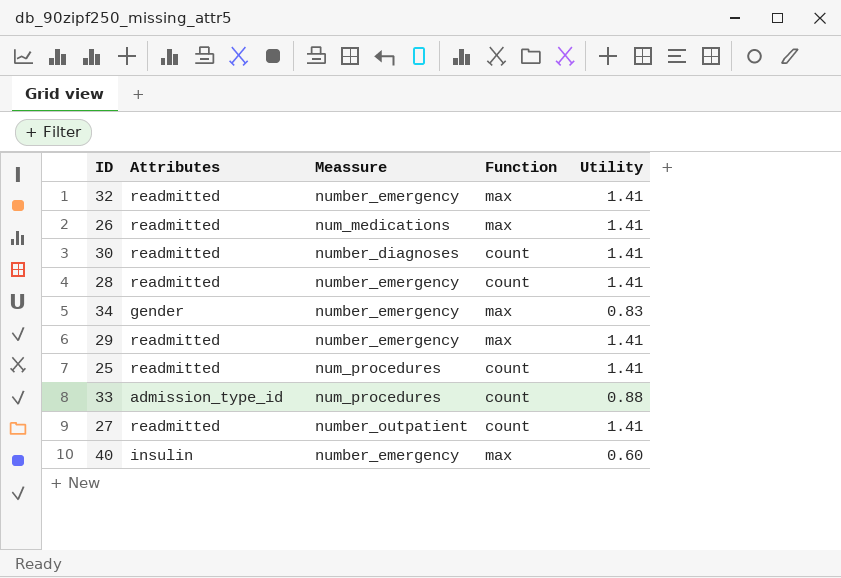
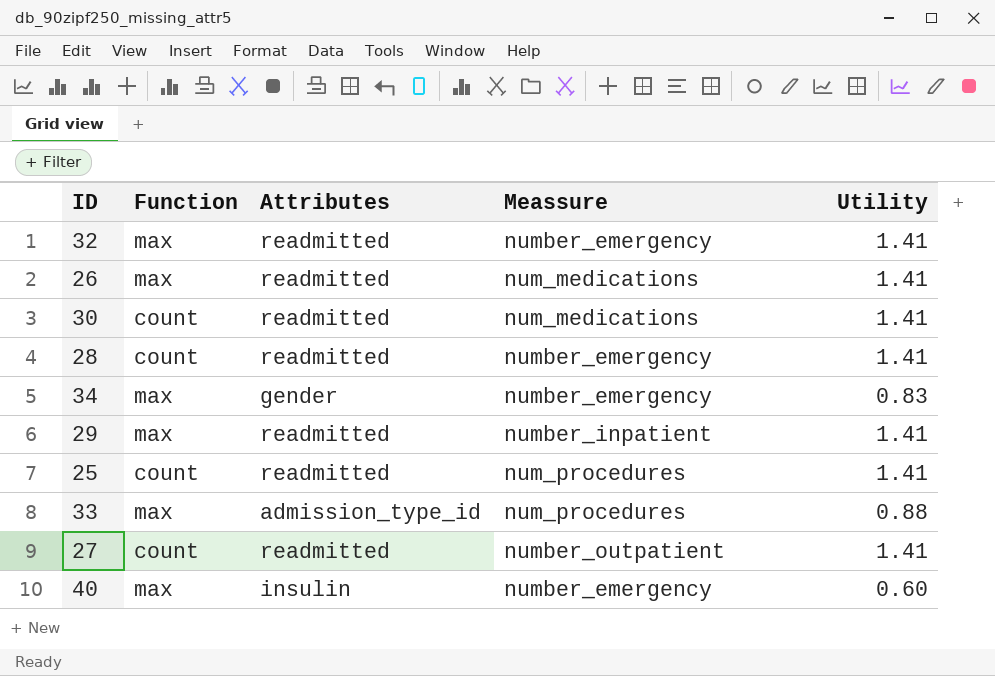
column Function | position: 4 -> 2
30 | Meassure: number_diagnoses -> num_medications
29 | Meassure: number_emergency -> number_inpatient
33 | Function: count -> max

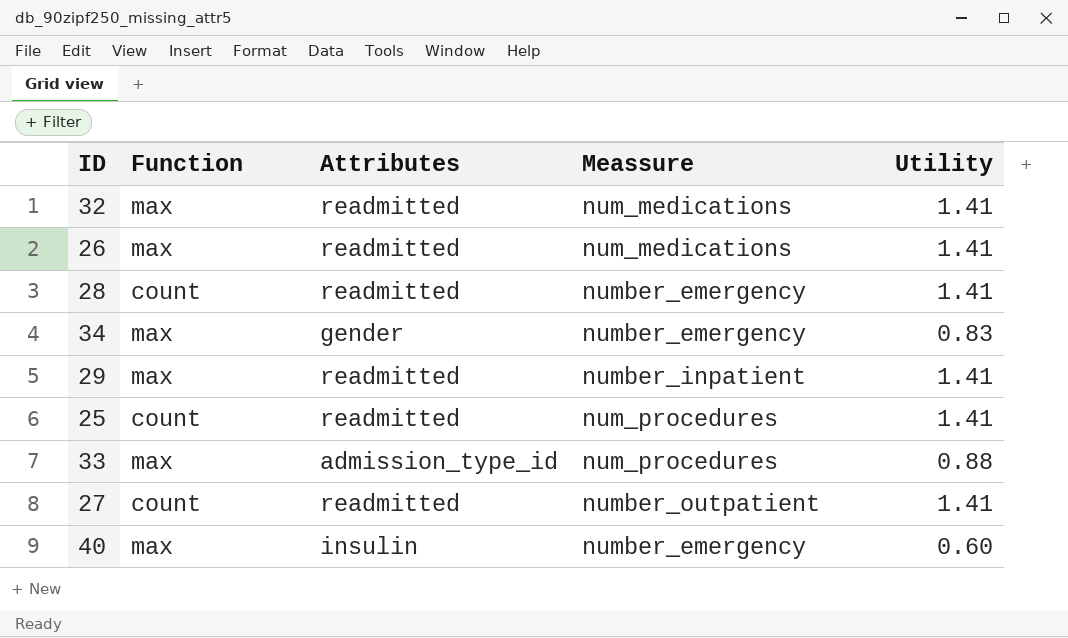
row 30: count | readmitted | num_medications | 1.41 -> none
32 | Meassure: number_emergency -> num_medications

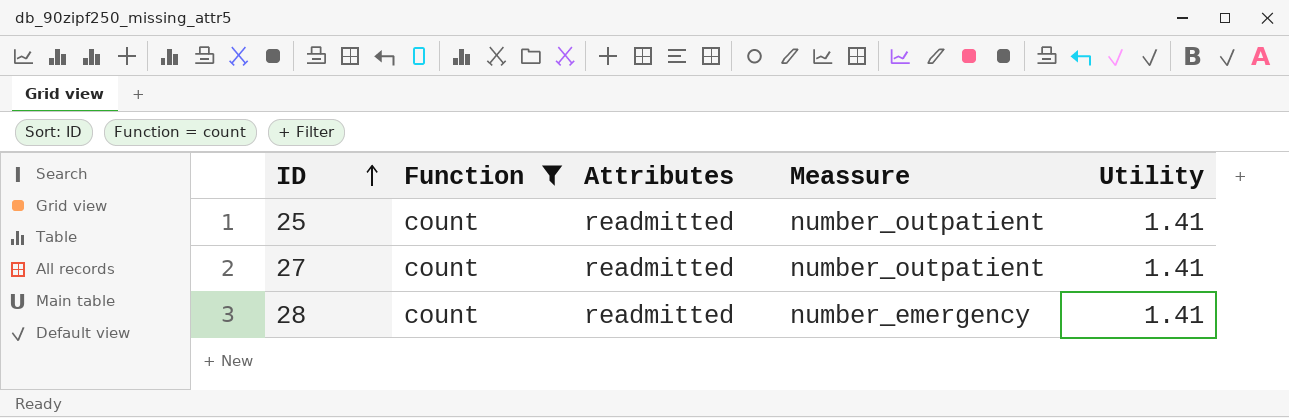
filter: none -> Function = count
row order: none -> ID ascending
25 | Meassure: num_procedures -> number_outpatient

